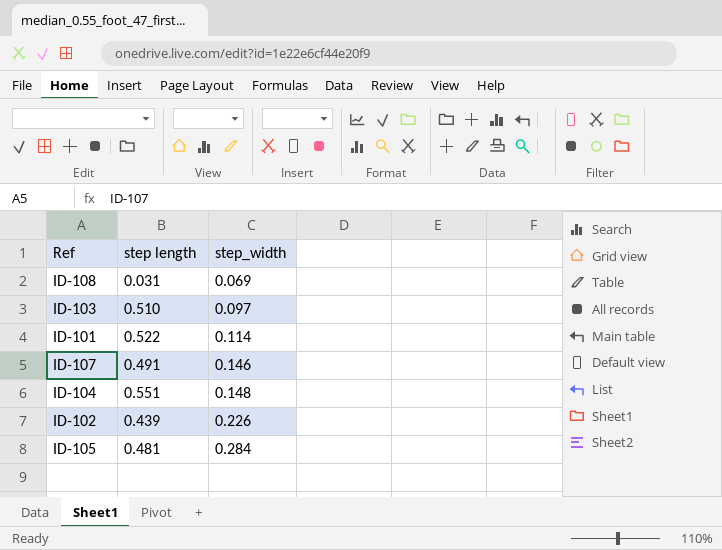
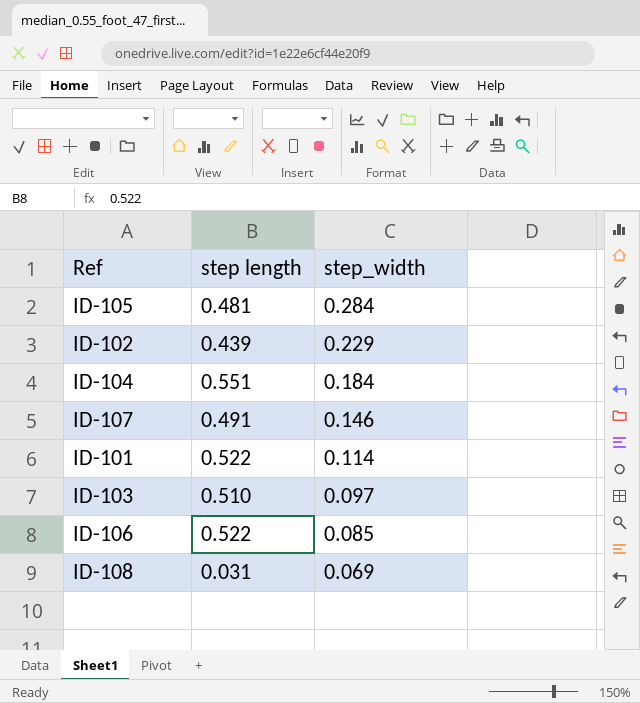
row order: step_width ascending -> step_width descending
ID-102 | step_width: 0.226 -> 0.229
ID-104 | step_width: 0.148 -> 0.184
row ID-106: none -> 0.522 | 0.085

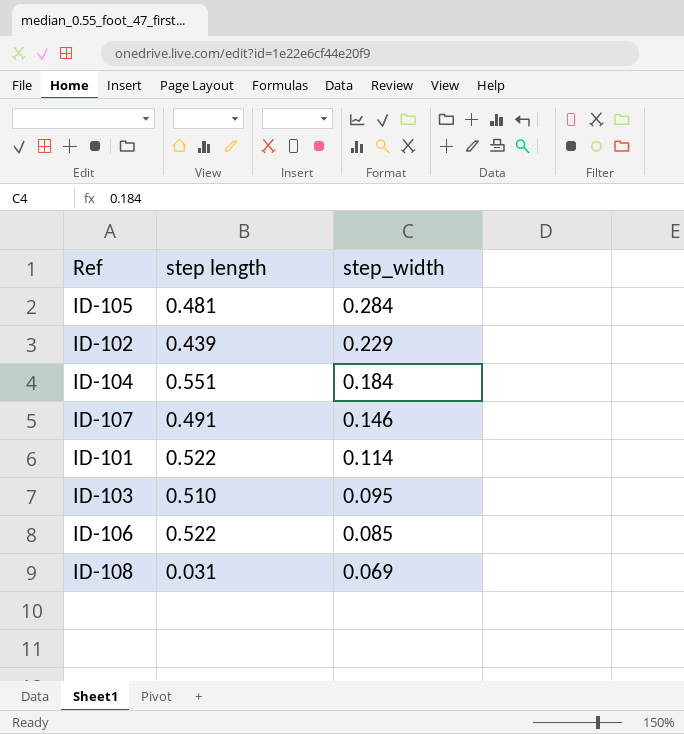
ID-103 | step_width: 0.097 -> 0.095

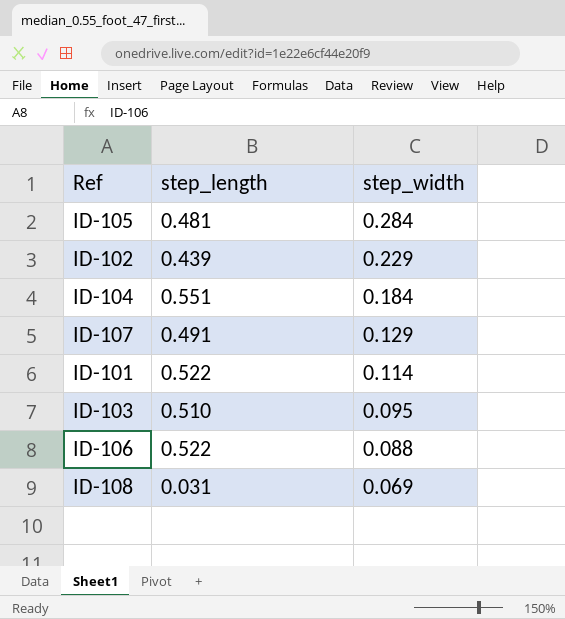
column name: step length -> step_length
ID-107 | step_width: 0.146 -> 0.129
ID-106 | step_width: 0.085 -> 0.088

